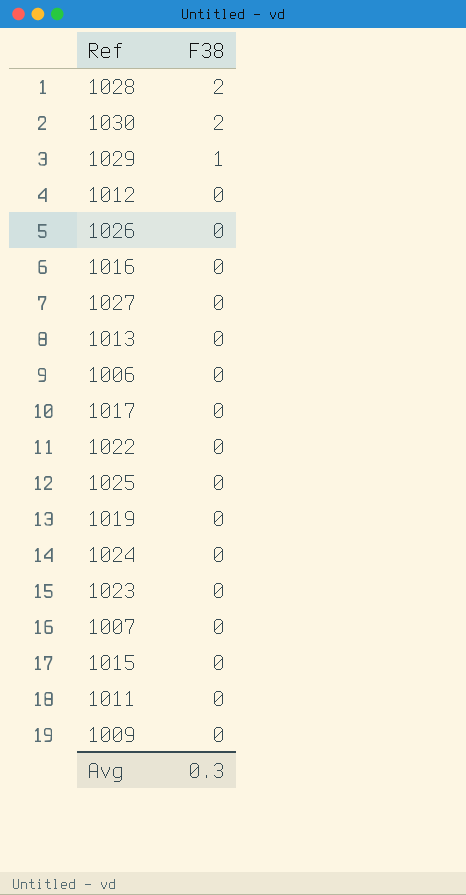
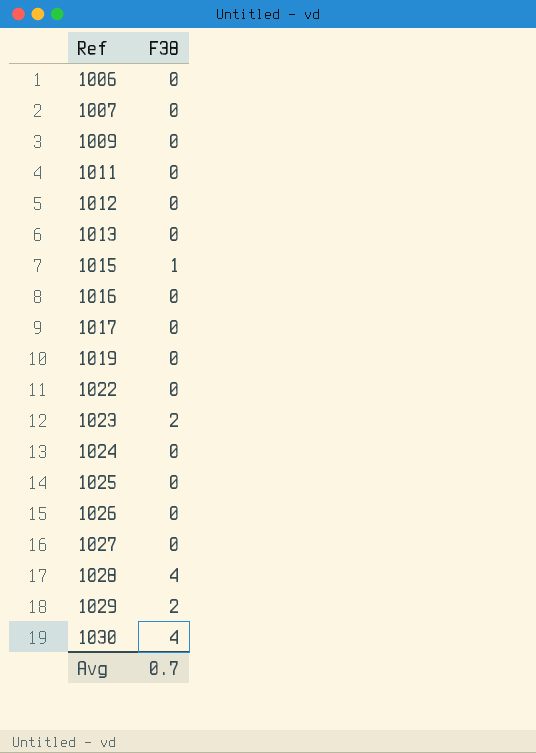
row order: F38 descending -> Ref ascending
1015 | F38: 0 -> 1
1023 | F38: 0 -> 2
1028 | F38: 2 -> 4
1029 | F38: 1 -> 2
1030 | F38: 2 -> 4
Avg | F38: 0.3 -> 0.7

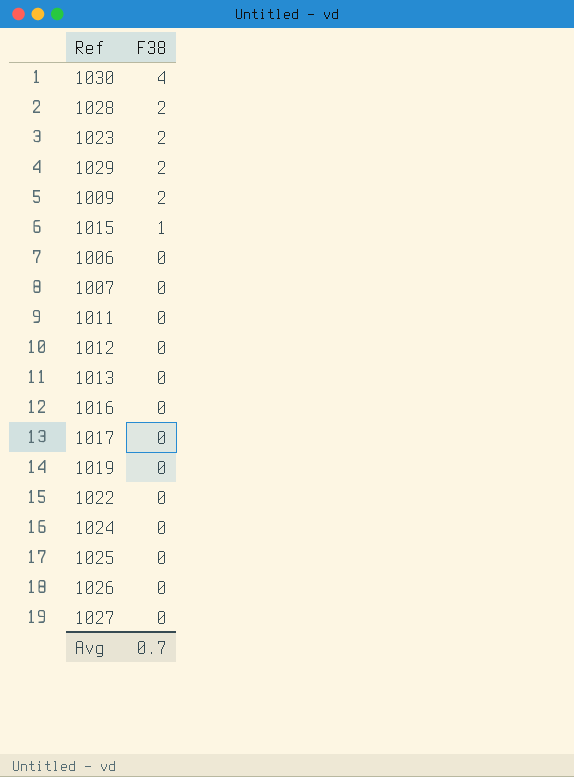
row order: Ref ascending -> F38 descending
1028 | F38: 4 -> 2
1009 | F38: 0 -> 2

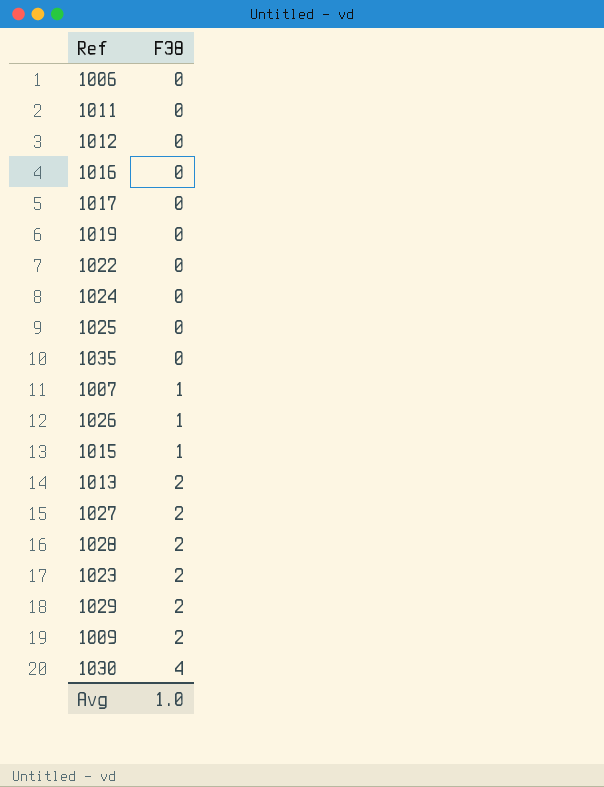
row order: F38 descending -> F38 ascending
row 1035: none -> 0
1007 | F38: 0 -> 1
1026 | F38: 0 -> 1
1013 | F38: 0 -> 2
1027 | F38: 0 -> 2
Avg | F38: 0.7 -> 1.0

